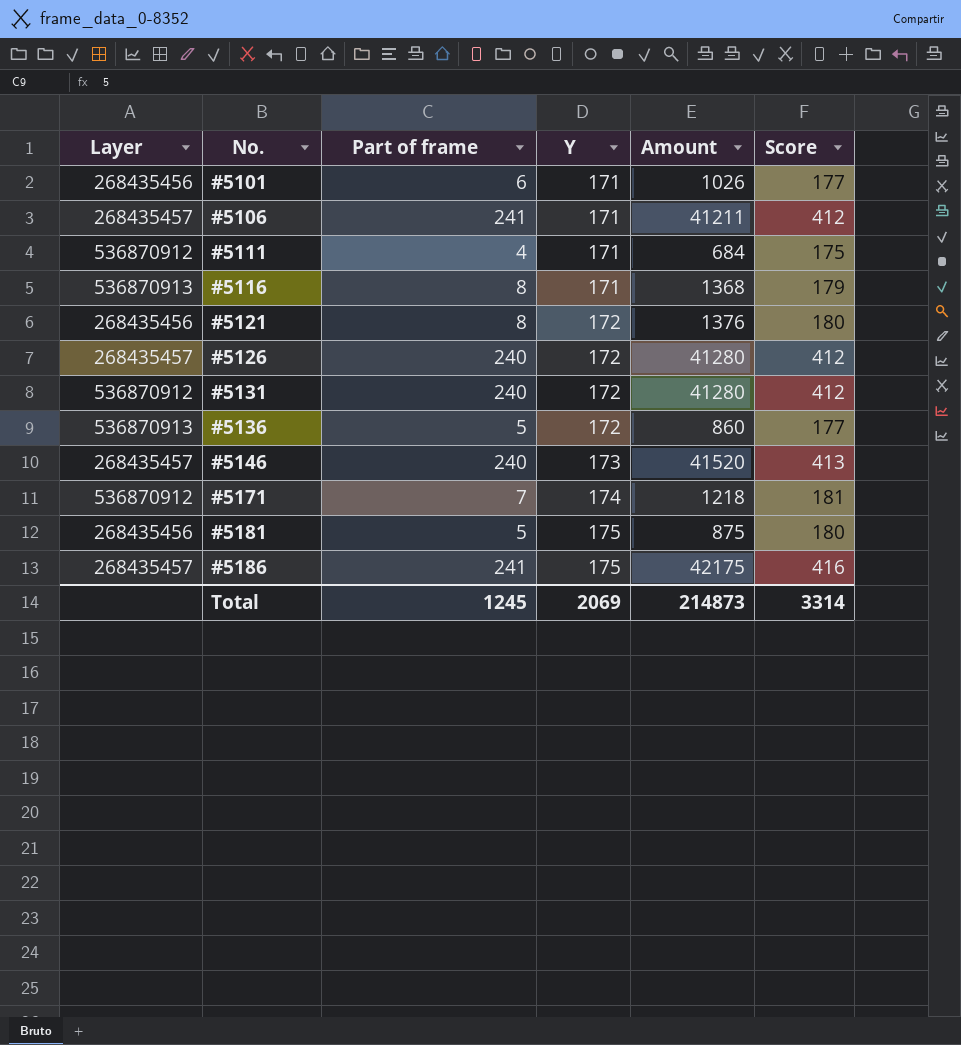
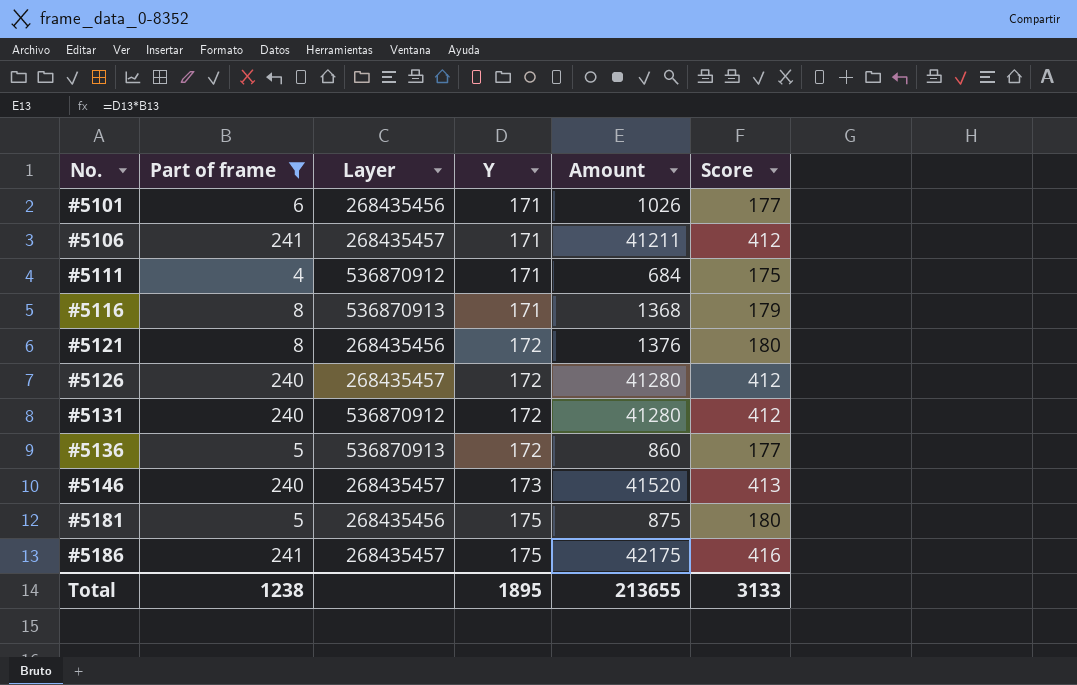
filter: none -> Part of frame != 7
column Layer | position: 1 -> 3
Total | Part of frame: 1245 -> 1238
Total | Y: 2069 -> 1895
Total | Amount: 214873 -> 213655
Total | Score: 3314 -> 3133

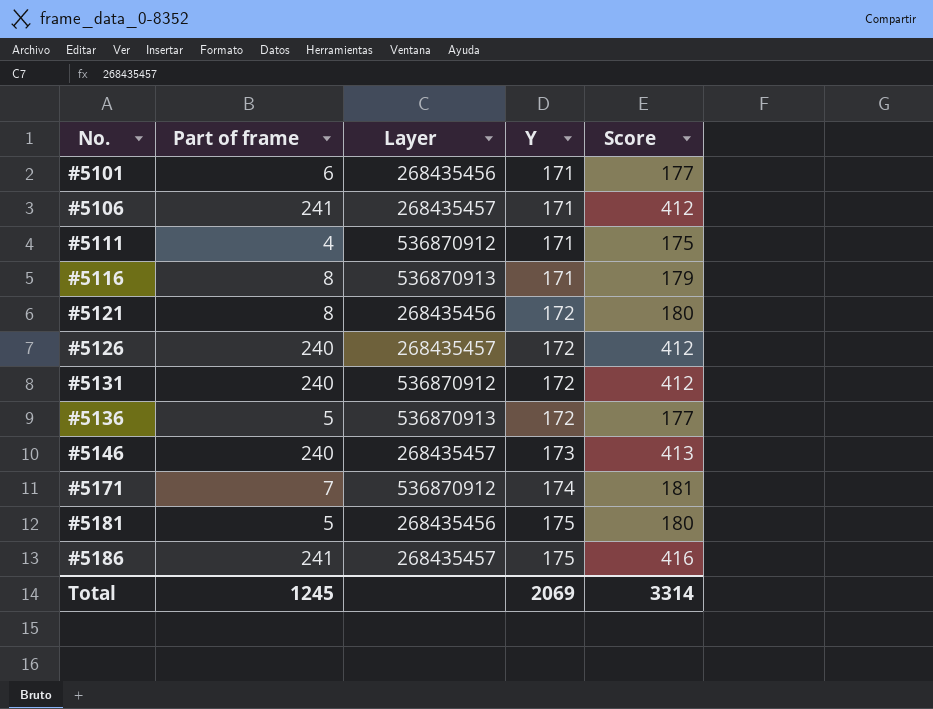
filter: Part of frame != 7 -> none
column Amount | formula: [Part of frame] * [Y] -> none
Total | Part of frame: 1238 -> 1245
Total | Y: 1895 -> 2069
Total | Score: 3133 -> 3314

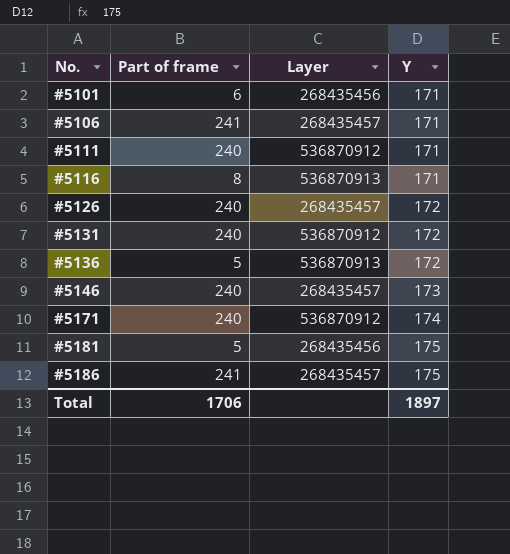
column Score | formula: [Part of frame] + [Y] -> none
row #5121: 8 | 268435456 | 172 | 180 -> none
#5111 | Part of frame: 4 -> 240
#5171 | Part of frame: 7 -> 240
Total | Part of frame: 1245 -> 1706
Total | Y: 2069 -> 1897

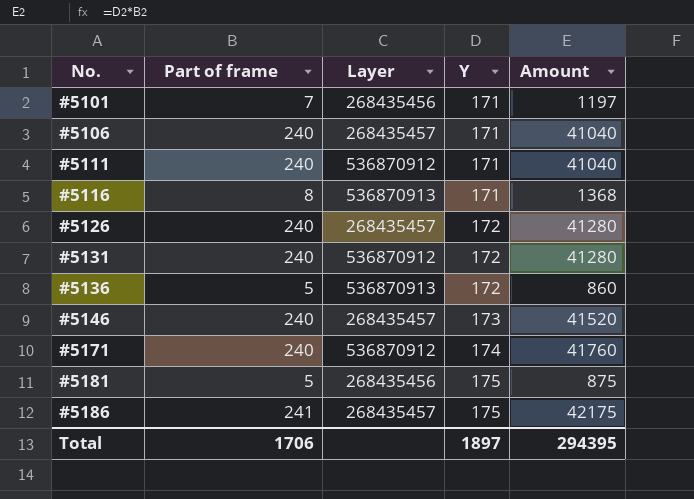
column Amount | formula: none -> [Part of frame] * [Y]
#5101 | Part of frame: 6 -> 7
#5106 | Part of frame: 241 -> 240

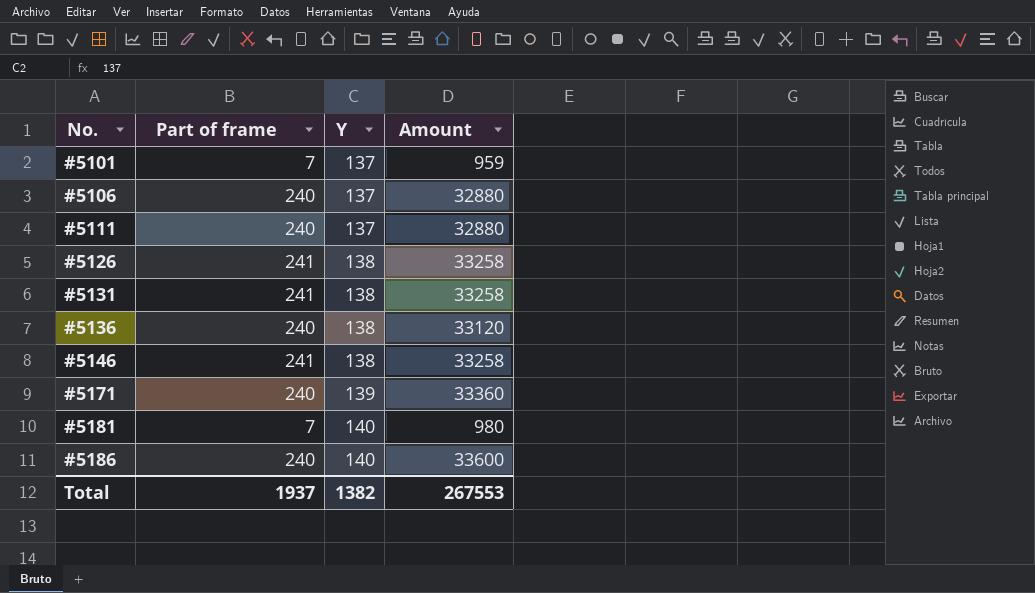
column Layer | position: 3 -> none
row #5116: 8 | 536870913 | 171 | 1368 -> none
#5101 | Y: 171 -> 137
#5101 | Amount: 1197 -> 959
#5106 | Y: 171 -> 137
#5106 | Amount: 41040 -> 32880
#5111 | Y: 171 -> 137
#5111 | Amount: 41040 -> 32880
#5126 | Part of frame: 240 -> 241
#5126 | Y: 172 -> 138
#5126 | Amount: 41280 -> 33258
#5131 | Part of frame: 240 -> 241
#5131 | Y: 172 -> 138
#5131 | Amount: 41280 -> 33258
#5136 | Part of frame: 5 -> 240
#5136 | Y: 172 -> 138
#5136 | Amount: 860 -> 33120
#5146 | Part of frame: 240 -> 241
#5146 | Y: 173 -> 138
#5146 | Amount: 41520 -> 33258
#5171 | Y: 174 -> 139
#5171 | Amount: 41760 -> 33360
#5181 | Part of frame: 5 -> 7
#5181 | Y: 175 -> 140
#5181 | Amount: 875 -> 980
#5186 | Part of frame: 241 -> 240
#5186 | Y: 175 -> 140
#5186 | Amount: 42175 -> 33600
Total | Part of frame: 1706 -> 1937
Total | Y: 1897 -> 1382
Total | Amount: 294395 -> 267553

